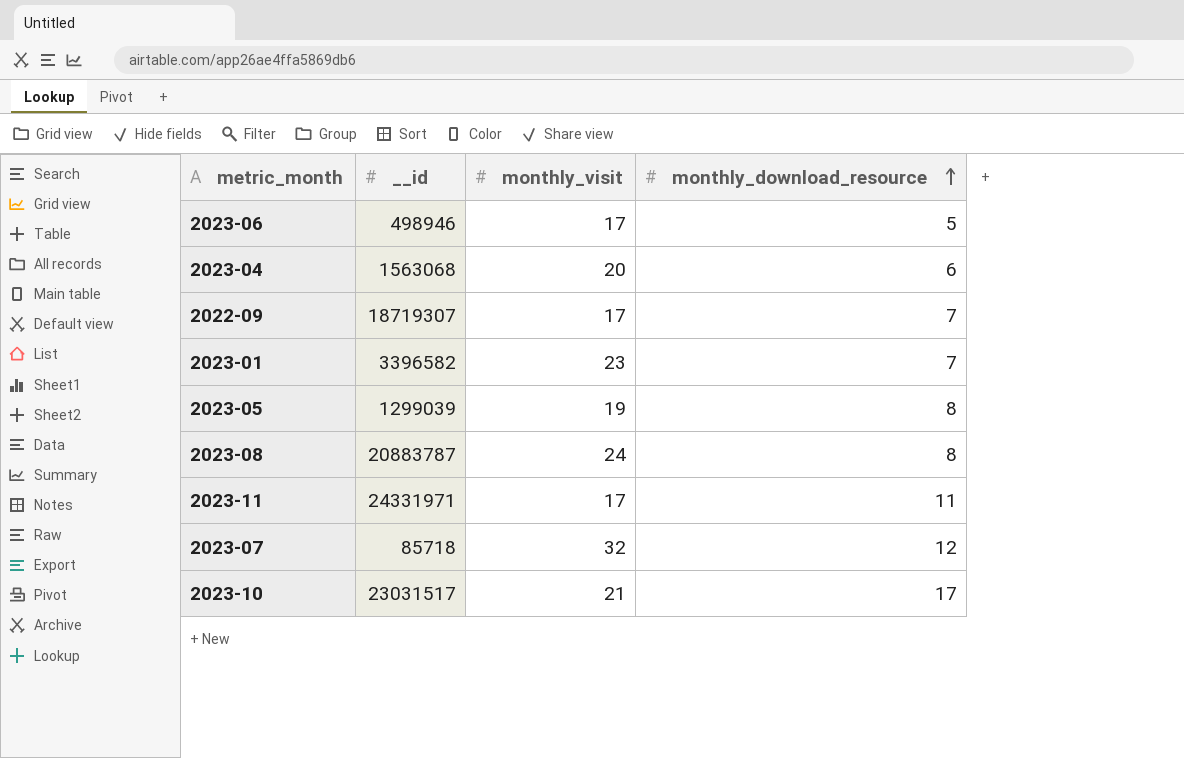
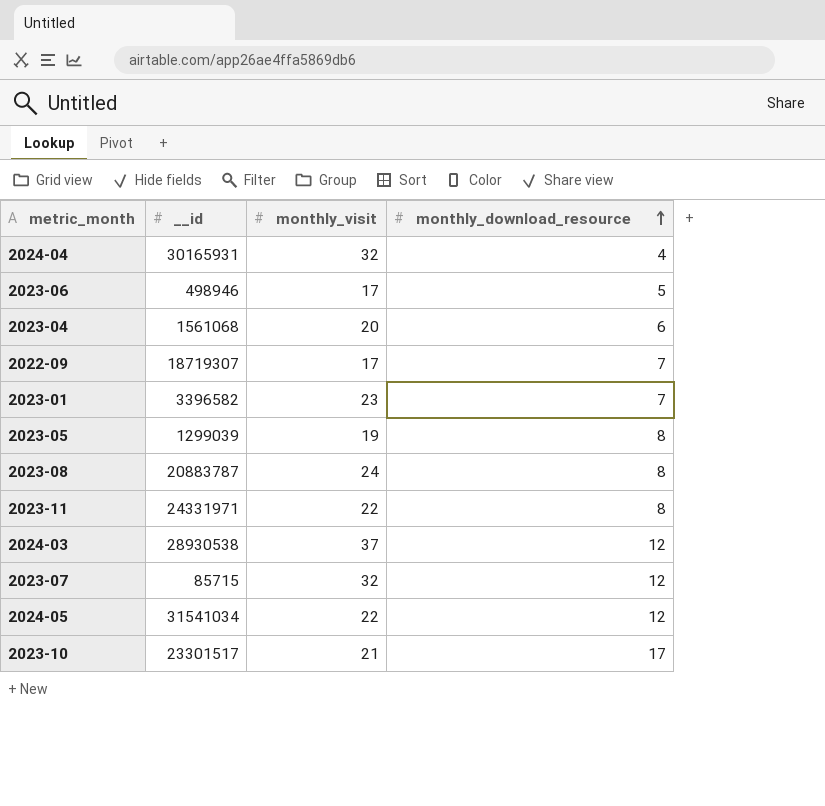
row 2024-04: none -> 30165931 | 32 | 4
2023-04 | __id: 1563068 -> 1561068
2023-11 | monthly_visit: 17 -> 22
2023-11 | monthly_download_resource: 11 -> 8
row 2024-03: none -> 28930538 | 37 | 12
2023-07 | __id: 85718 -> 85715
row 2024-05: none -> 31541034 | 22 | 12
2023-10 | __id: 23031517 -> 23301517

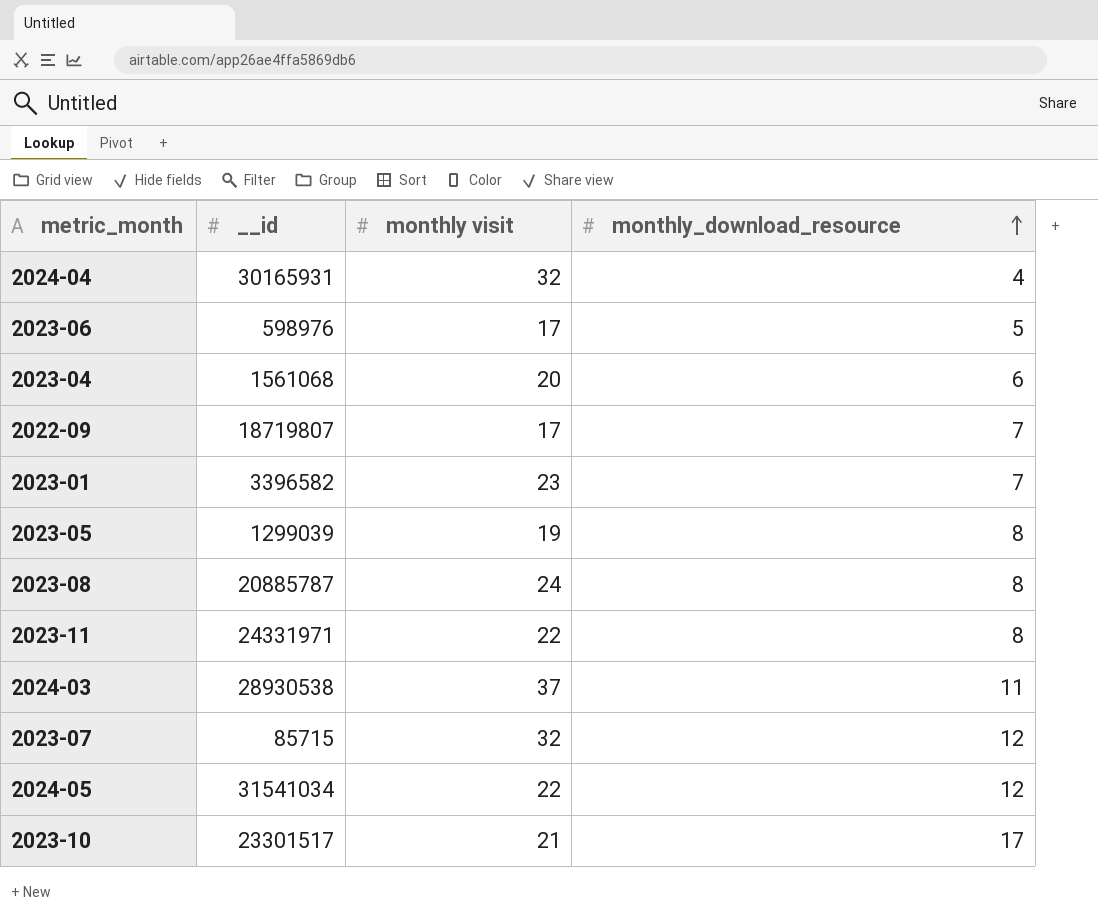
column name: monthly_visit -> monthly visit
2023-06 | __id: 498946 -> 598976
2022-09 | __id: 18719307 -> 18719807
2023-08 | __id: 20883787 -> 20885787
2024-03 | monthly_download_resource: 12 -> 11

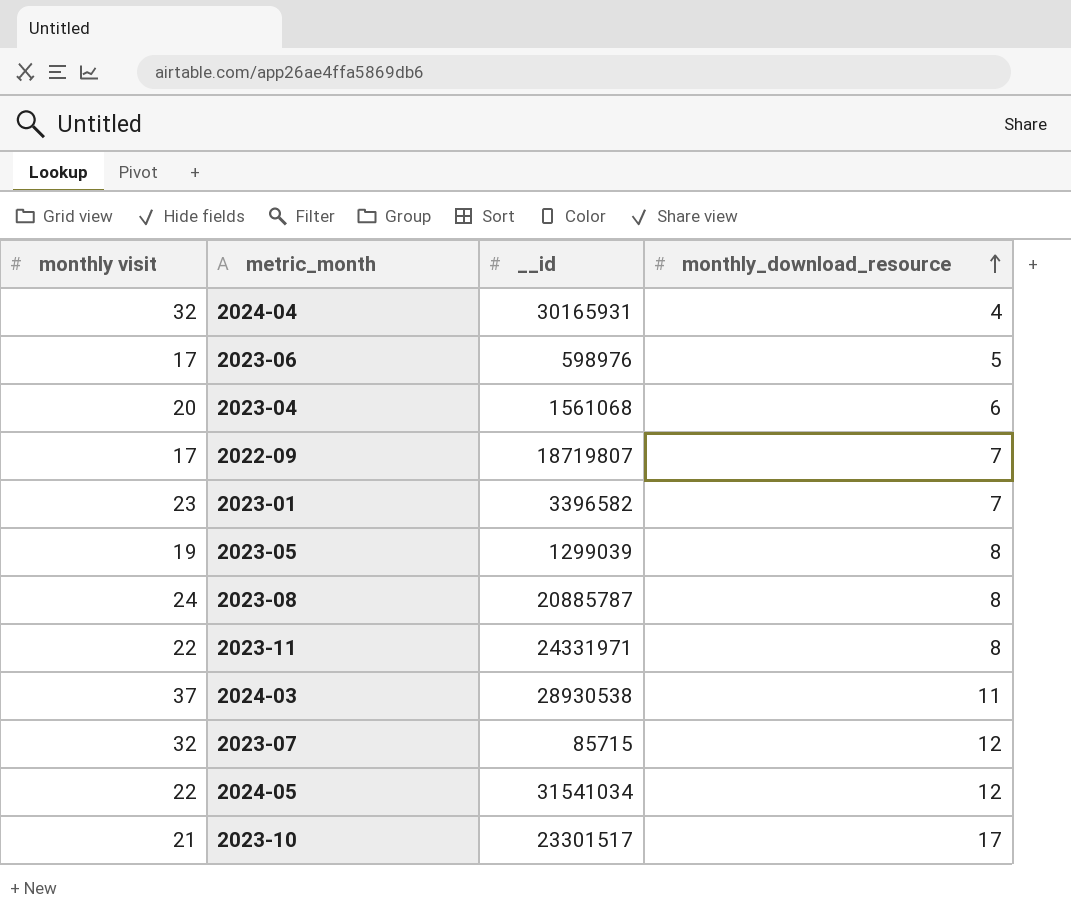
column monthly visit | position: 3 -> 1

